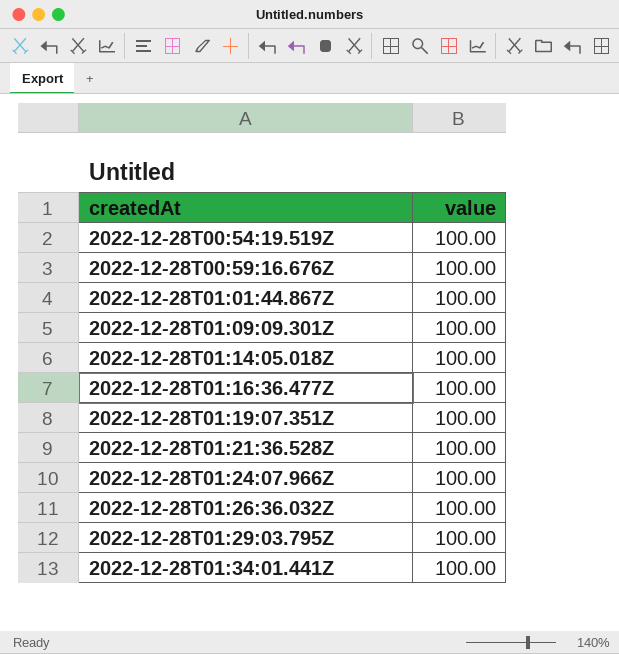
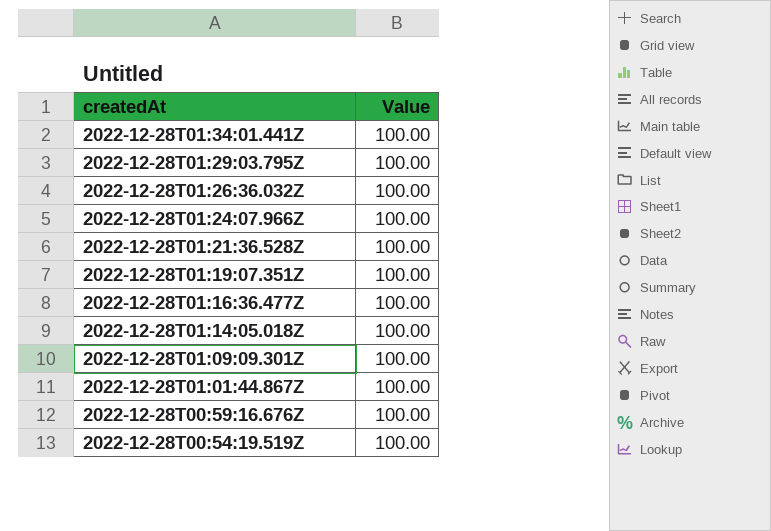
row order: createdAt ascending -> createdAt descending
column name: value -> Value

